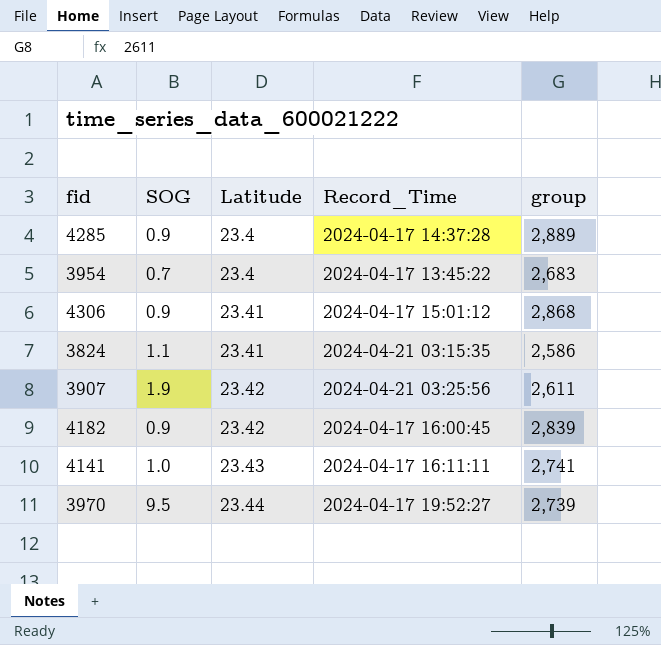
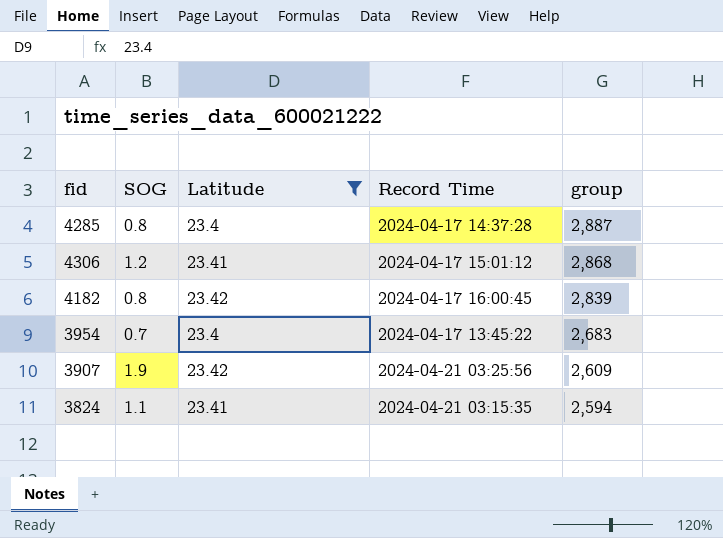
filter: none -> Latitude <= 23.42
row order: Latitude ascending -> group descending
column name: Record_Time -> Record Time
4285 | SOG: 0.9 -> 0.8
4285 | group: 2,889 -> 2,887
4306 | SOG: 0.9 -> 1.2
4182 | SOG: 0.9 -> 0.8
3907 | group: 2,611 -> 2,609
3824 | group: 2,586 -> 2,594

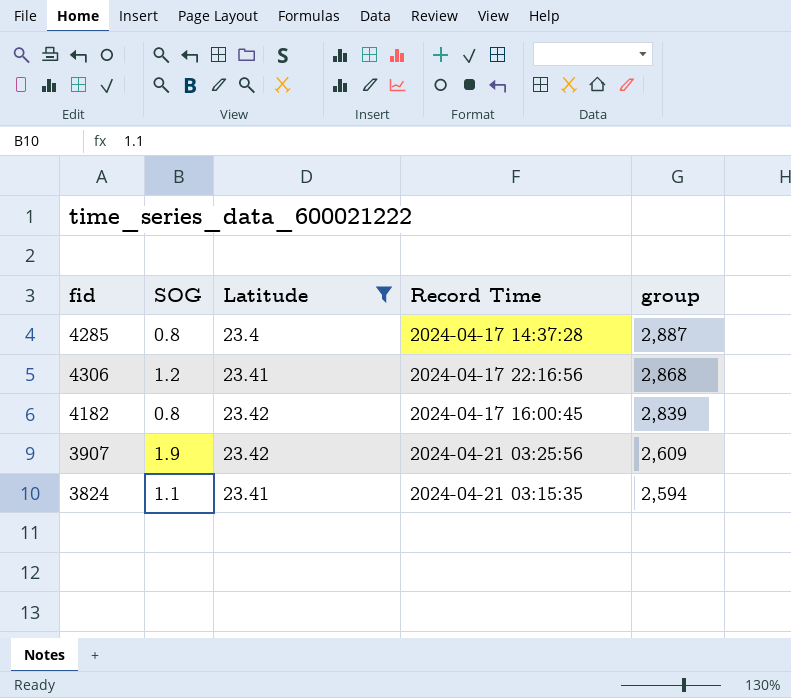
row 3954: 0.7 | 23.4 | 2024-04-17 13:45:22 | 2,683 -> none
4306 | Record Time: 2024-04-17 15:01:12 -> 2024-04-17 22:16:56

